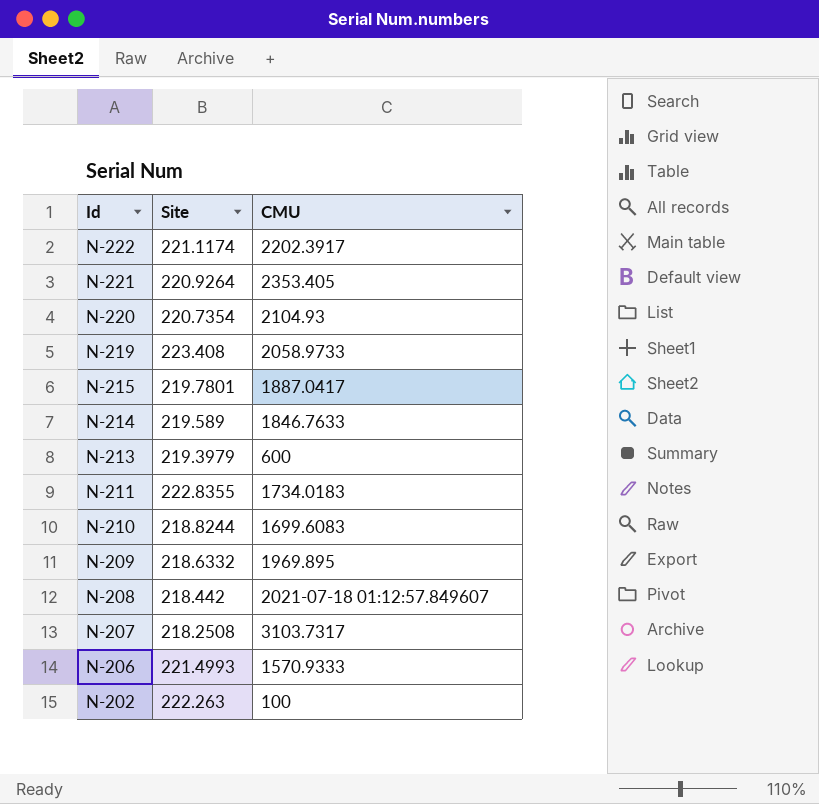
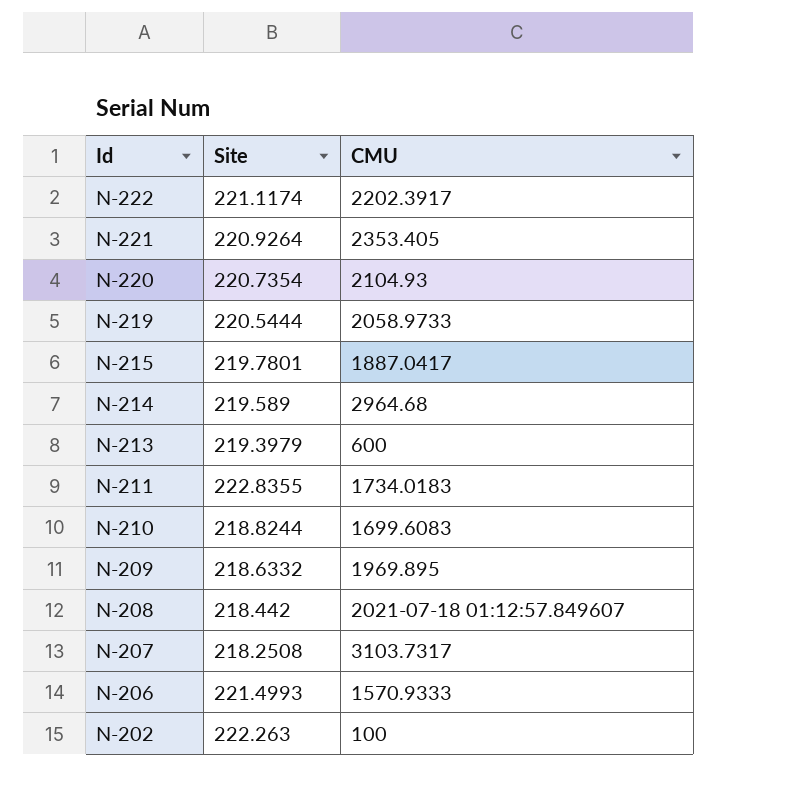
N-219 | Site: 223.408 -> 220.5444
N-214 | CMU: 1846.7633 -> 2964.68

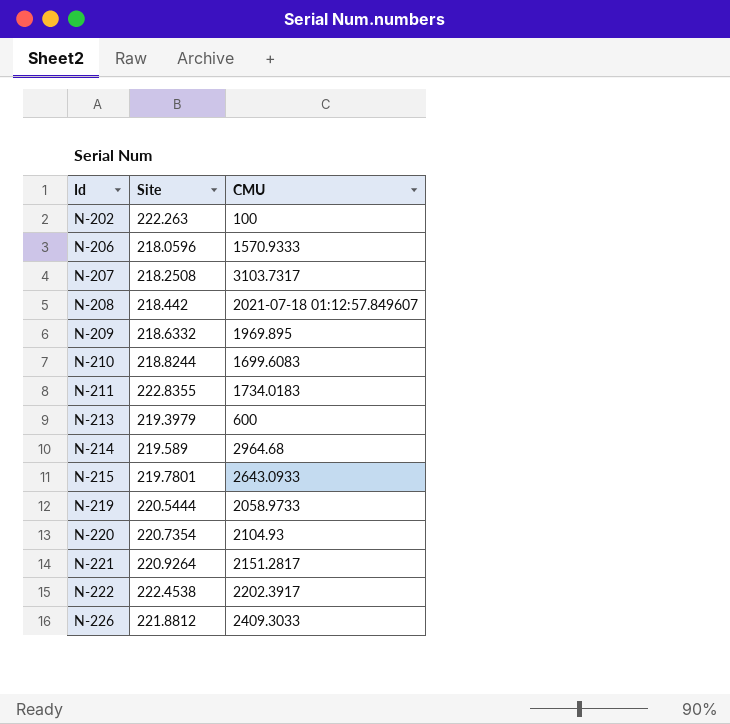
row order: Id descending -> Id ascending
N-206 | Site: 221.4993 -> 218.0596
N-215 | CMU: 1887.0417 -> 2643.0933
N-221 | CMU: 2353.405 -> 2151.2817
N-222 | Site: 221.1174 -> 222.4538
row N-226: none -> 221.8812 | 2409.3033

